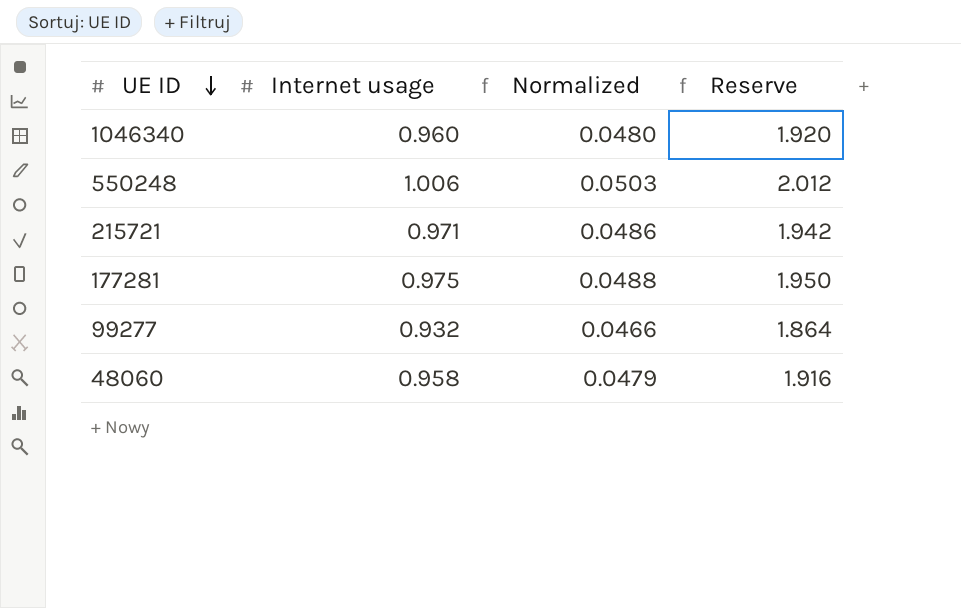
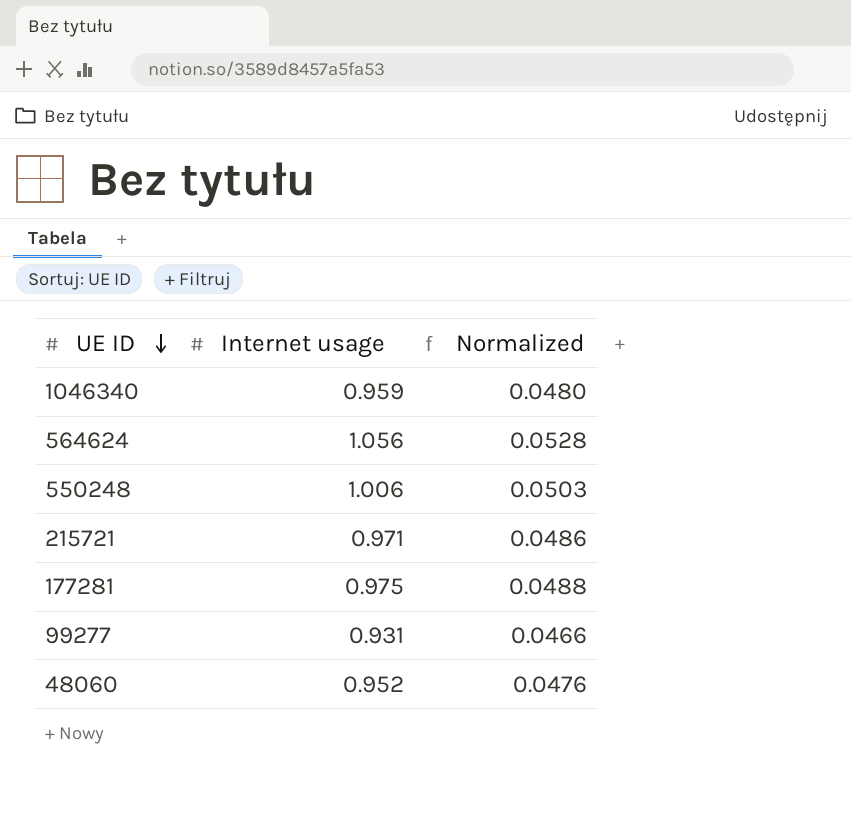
column Reserve | formula: [Internet usage] * 2 -> none
1046340 | Internet usage: 0.960 -> 0.959
row 564624: none -> 1.056 | 0.0528
99277 | Internet usage: 0.932 -> 0.931
48060 | Internet usage: 0.958 -> 0.952
48060 | Normalized: 0.0479 -> 0.0476

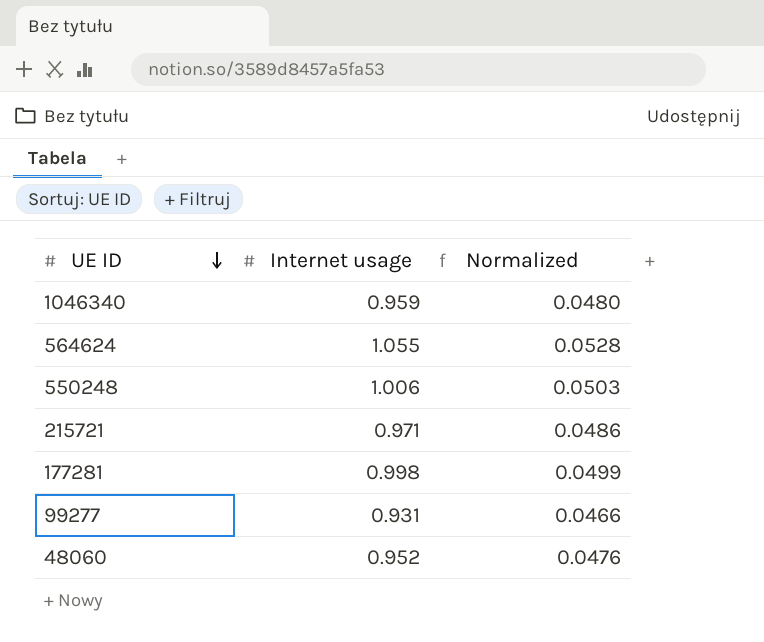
564624 | Internet usage: 1.056 -> 1.055
177281 | Internet usage: 0.975 -> 0.998
177281 | Normalized: 0.0488 -> 0.0499

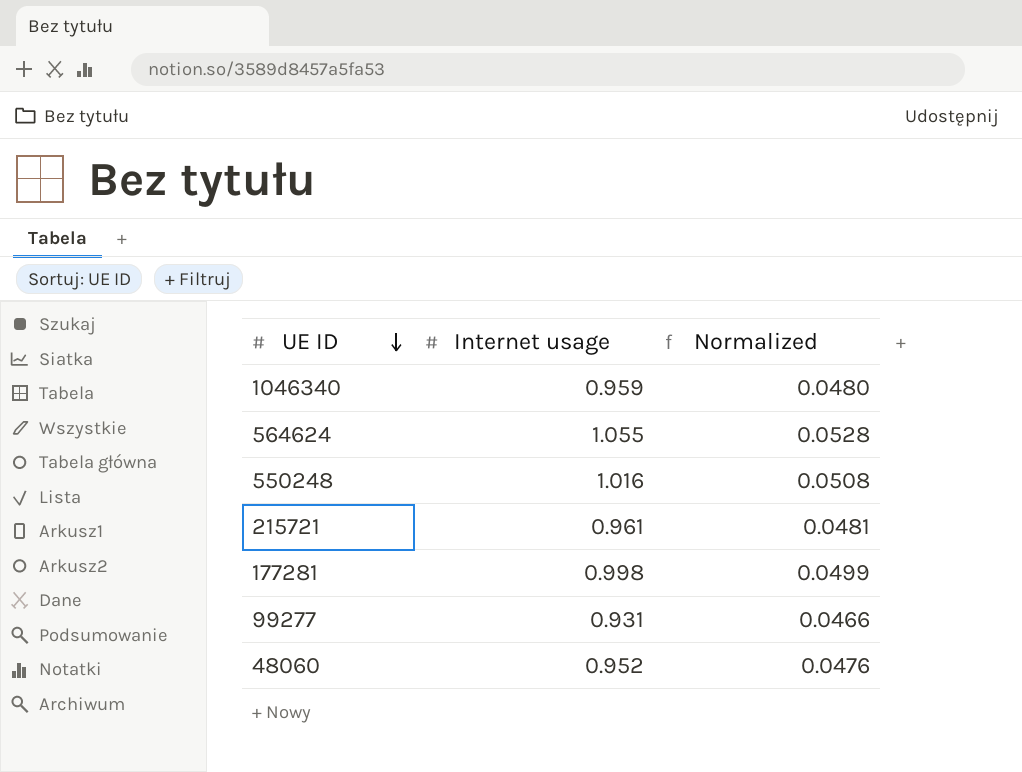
550248 | Internet usage: 1.006 -> 1.016
550248 | Normalized: 0.0503 -> 0.0508
215721 | Internet usage: 0.971 -> 0.961
215721 | Normalized: 0.0486 -> 0.0481

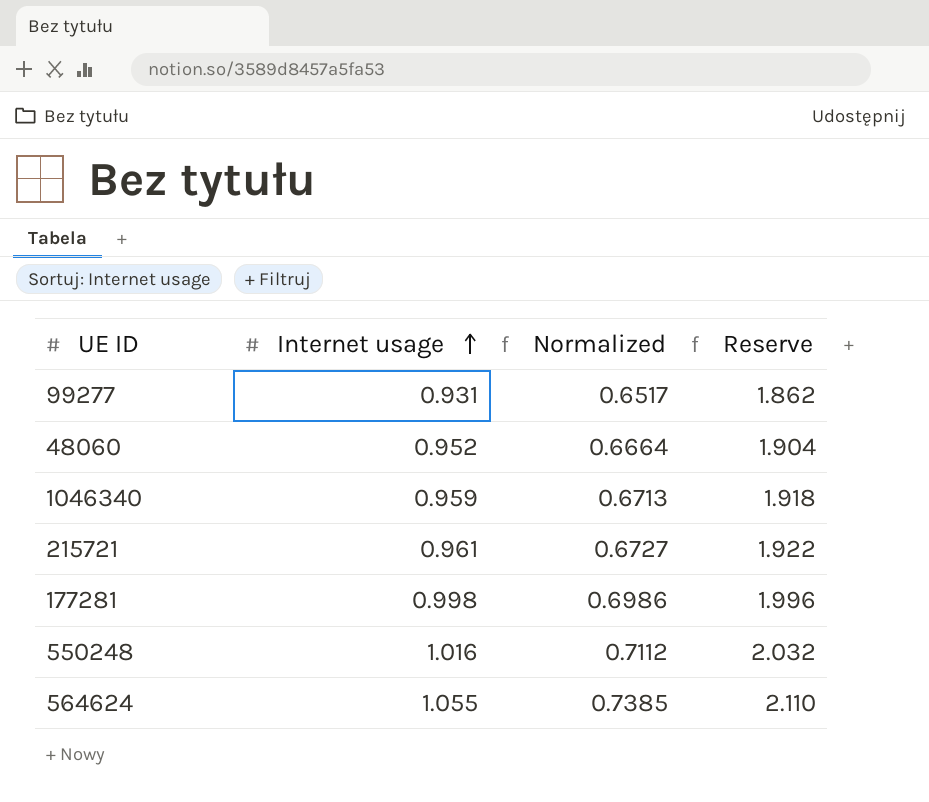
row order: UE ID descending -> Internet usage ascending
column Normalized | formula: [Internet usage] * 0.05 -> [Internet usage] * 0.7
column Reserve | formula: none -> [Internet usage] * 2

